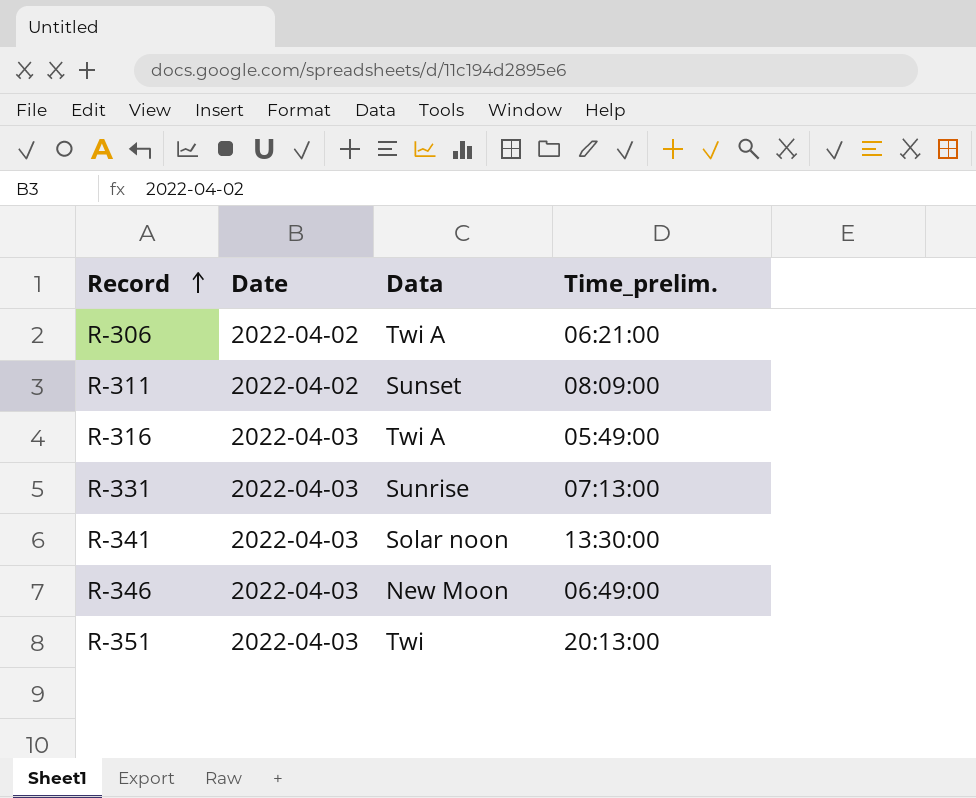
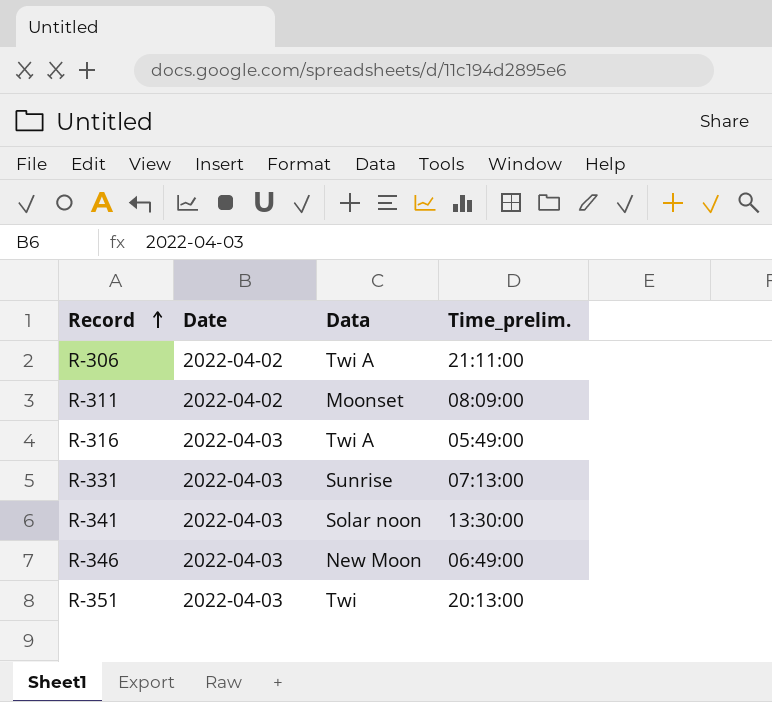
R-306 | Time_prelim.: 06:21:00 -> 21:11:00
R-311 | Data: Sunset -> Moonset

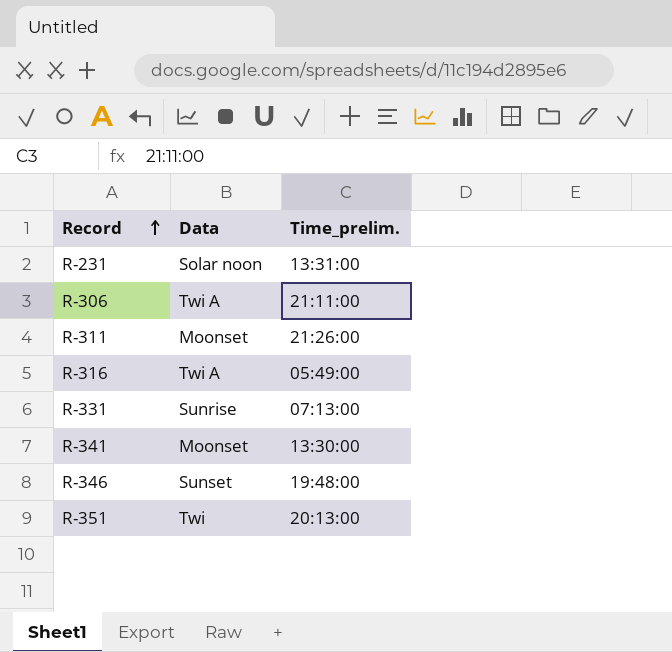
column Date | position: 2 -> none
row R-231: none -> Solar noon | 13:31:00
R-311 | Time_prelim.: 08:09:00 -> 21:26:00
R-341 | Data: Solar noon -> Moonset
R-346 | Data: New Moon -> Sunset
R-346 | Time_prelim.: 06:49:00 -> 19:48:00

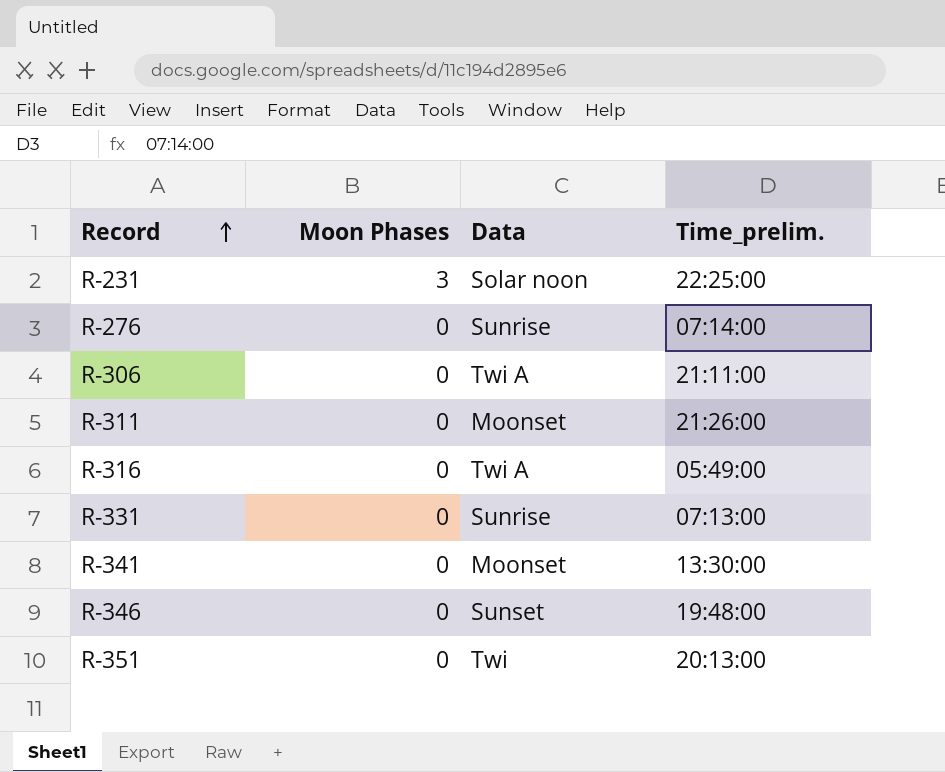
column Moon Phases | position: none -> 2
R-231 | Time_prelim.: 13:31:00 -> 22:25:00
row R-276: none -> 0 | Sunrise | 07:14:00

